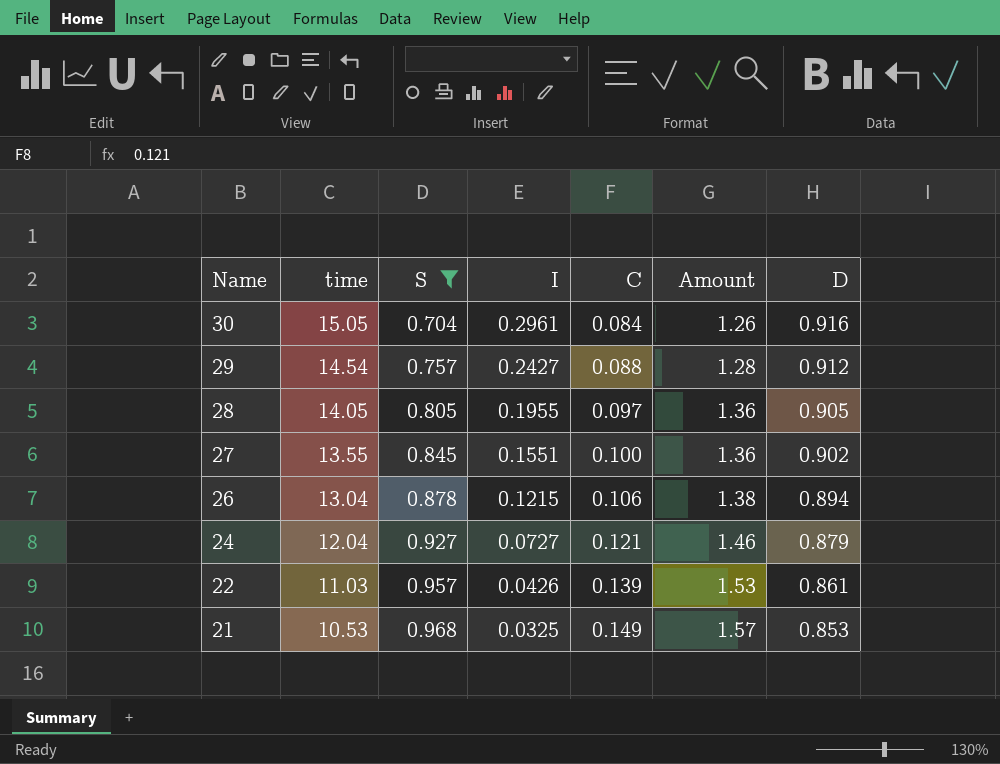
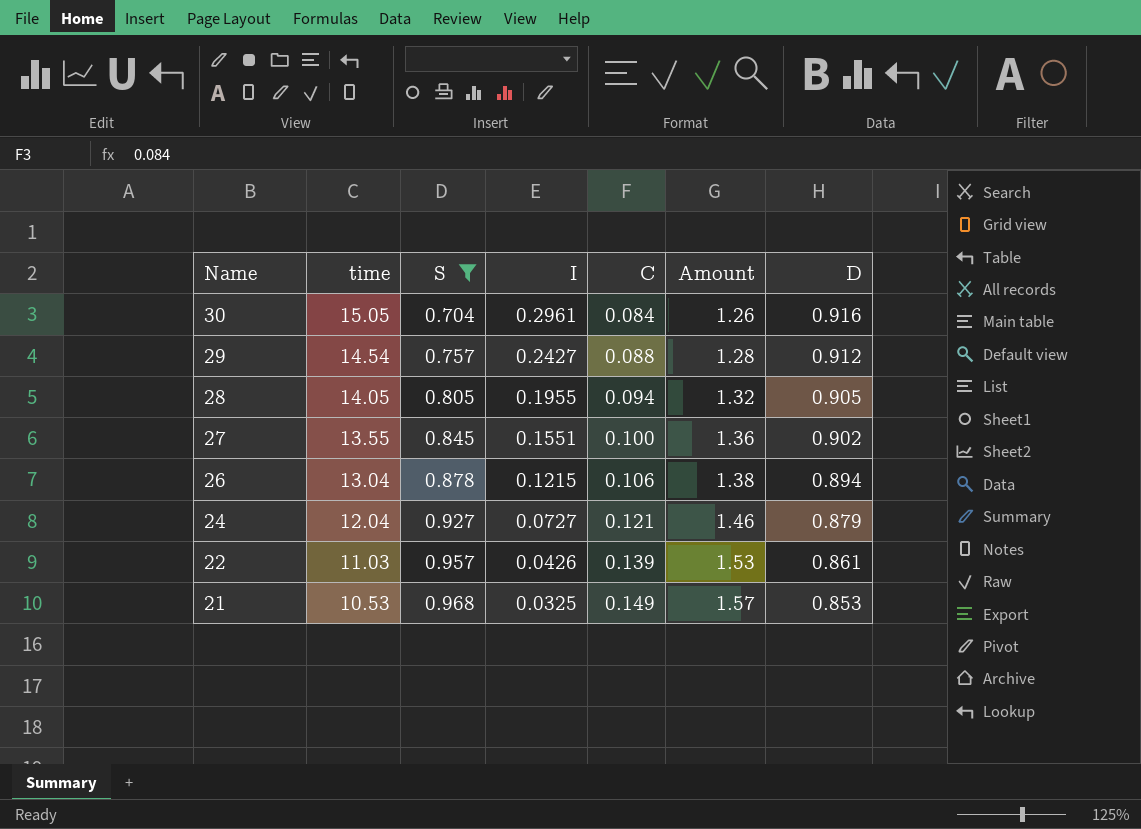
28 | C: 0.097 -> 0.094
28 | Amount: 1.36 -> 1.32

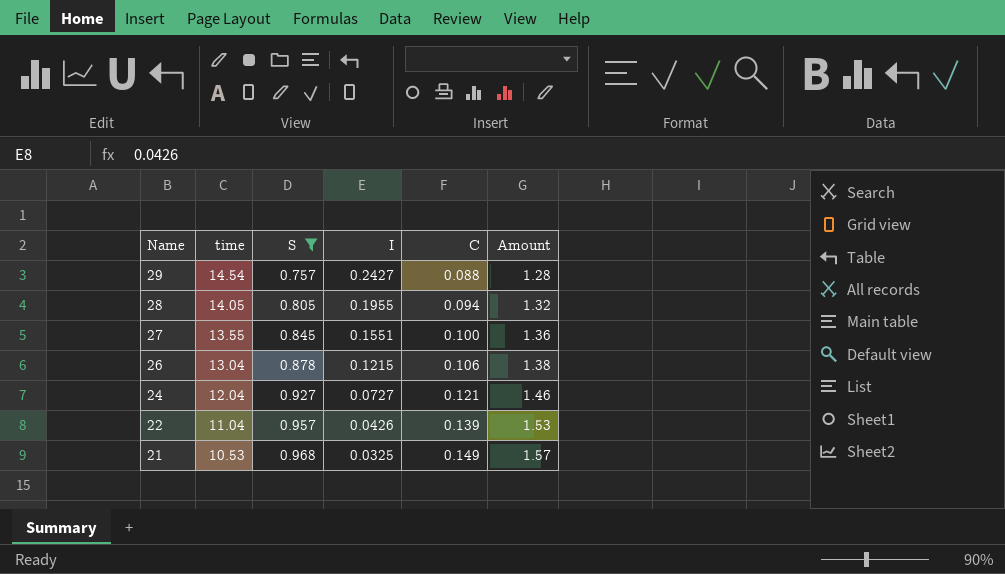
column D | position: 7 -> none
row 30: 15.05 | 0.704 | 0.2961 | 0.084 | 1.26 | 0.916 -> none
22 | time: 11.03 -> 11.04

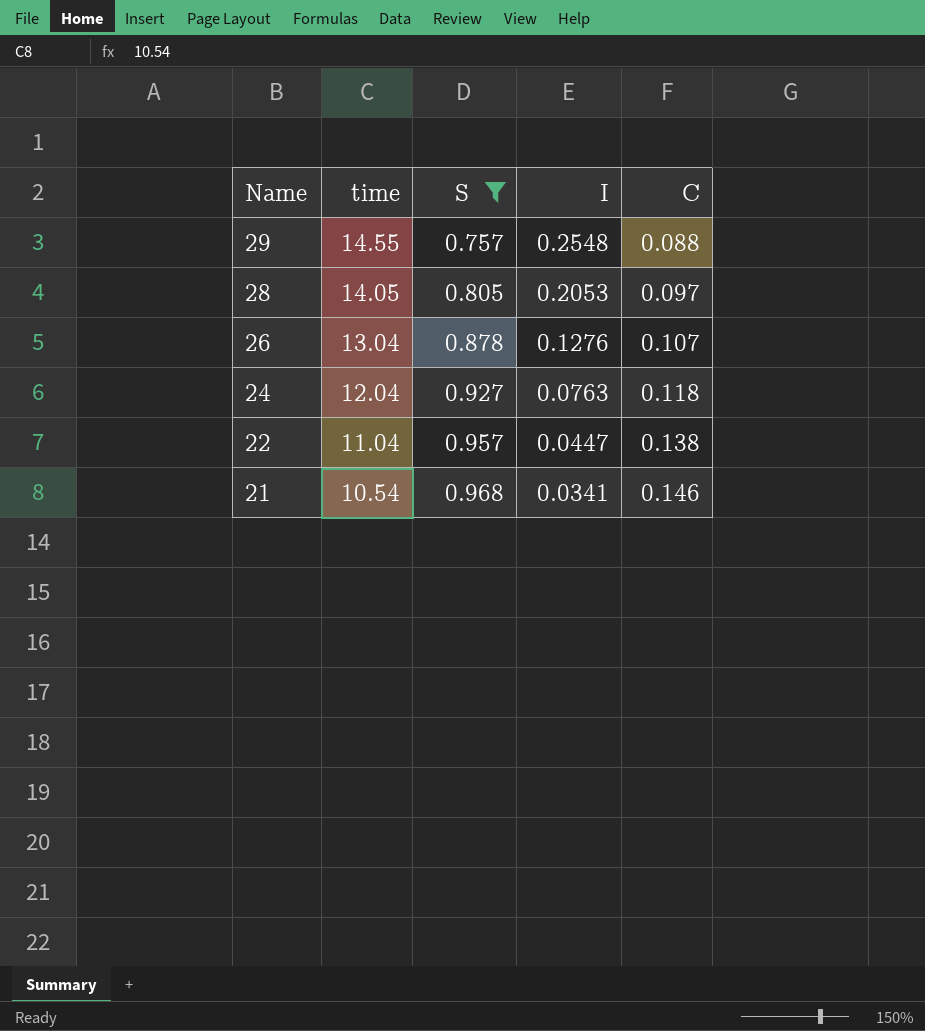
column Amount | formula: [time] * [C] -> none
row 27: 13.55 | 0.845 | 0.1551 | 0.100 | 1.36 -> none
29 | time: 14.54 -> 14.55
29 | I: 0.2427 -> 0.2548
28 | I: 0.1955 -> 0.2053
28 | C: 0.094 -> 0.097
26 | I: 0.1215 -> 0.1276
26 | C: 0.106 -> 0.107
24 | I: 0.0727 -> 0.0763
24 | C: 0.121 -> 0.118
22 | I: 0.0426 -> 0.0447
22 | C: 0.139 -> 0.138
21 | time: 10.53 -> 10.54
21 | I: 0.0325 -> 0.0341
21 | C: 0.149 -> 0.146

